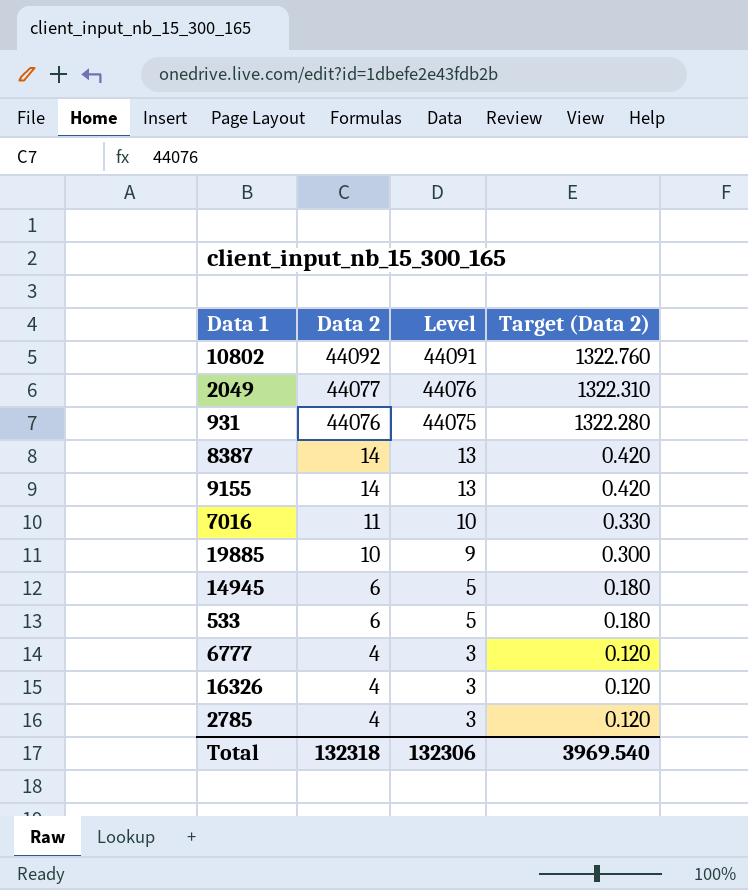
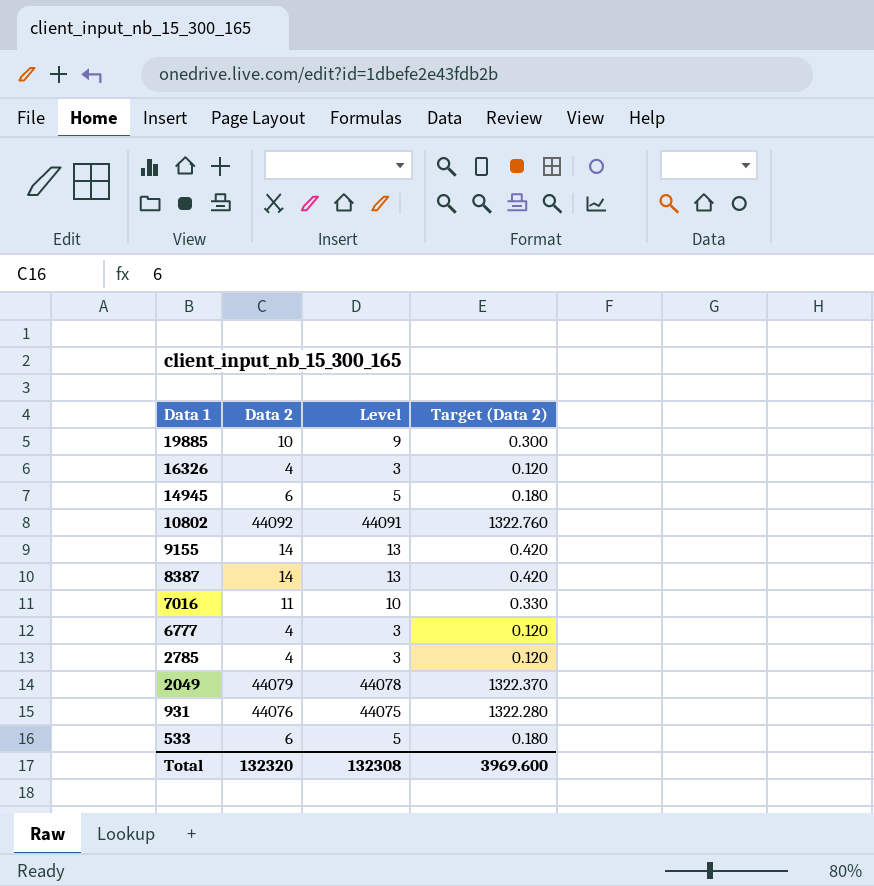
row order: Data 2 descending -> Data 1 descending
2049 | Data 2: 44077 -> 44079
2049 | Level: 44076 -> 44078
2049 | Target (Data 2): 1322.310 -> 1322.370
Total | Data 2: 132318 -> 132320
Total | Level: 132306 -> 132308
Total | Target (Data 2): 3969.540 -> 3969.600

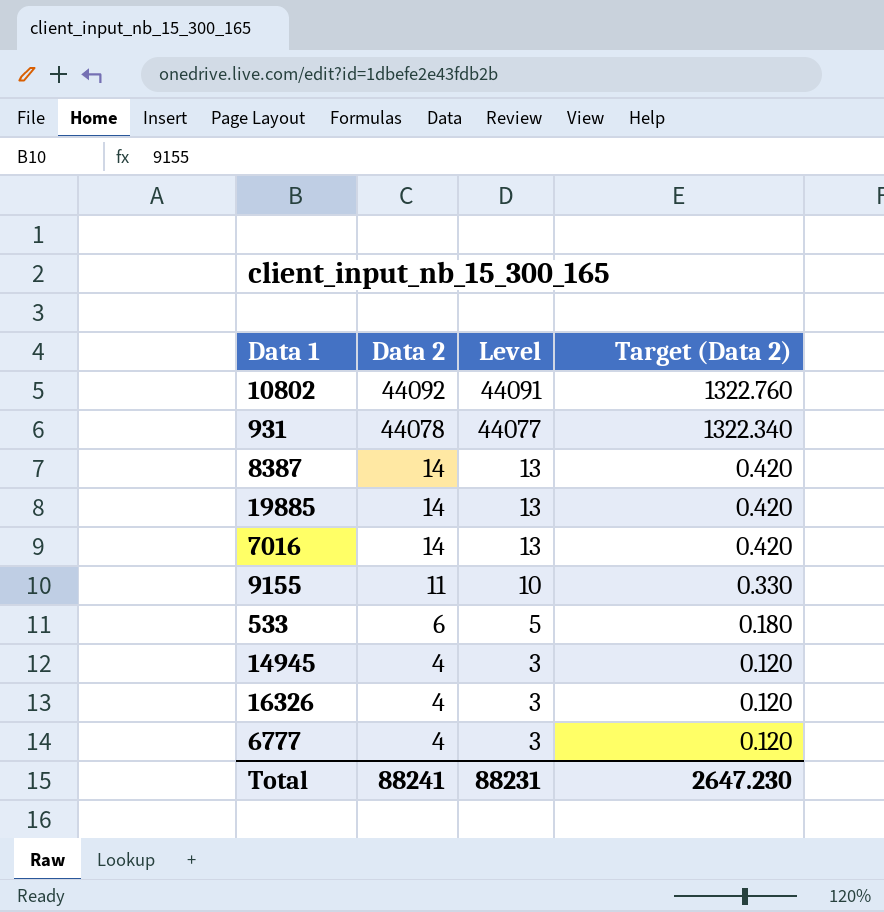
row order: Data 1 descending -> Data 2 descending
row 2785: 4 | 3 | 0.120 -> none
row 2049: 44079 | 44078 | 1322.370 -> none
931 | Data 2: 44076 -> 44078
931 | Level: 44075 -> 44077
931 | Target (Data 2): 1322.280 -> 1322.340
19885 | Data 2: 10 -> 14
19885 | Level: 9 -> 13
19885 | Target (Data 2): 0.300 -> 0.420
7016 | Data 2: 11 -> 14
7016 | Level: 10 -> 13
7016 | Target (Data 2): 0.330 -> 0.420
9155 | Data 2: 14 -> 11
9155 | Level: 13 -> 10
9155 | Target (Data 2): 0.420 -> 0.330
14945 | Data 2: 6 -> 4
14945 | Level: 5 -> 3
14945 | Target (Data 2): 0.180 -> 0.120
Total | Data 2: 132320 -> 88241
Total | Level: 132308 -> 88231
Total | Target (Data 2): 3969.600 -> 2647.230

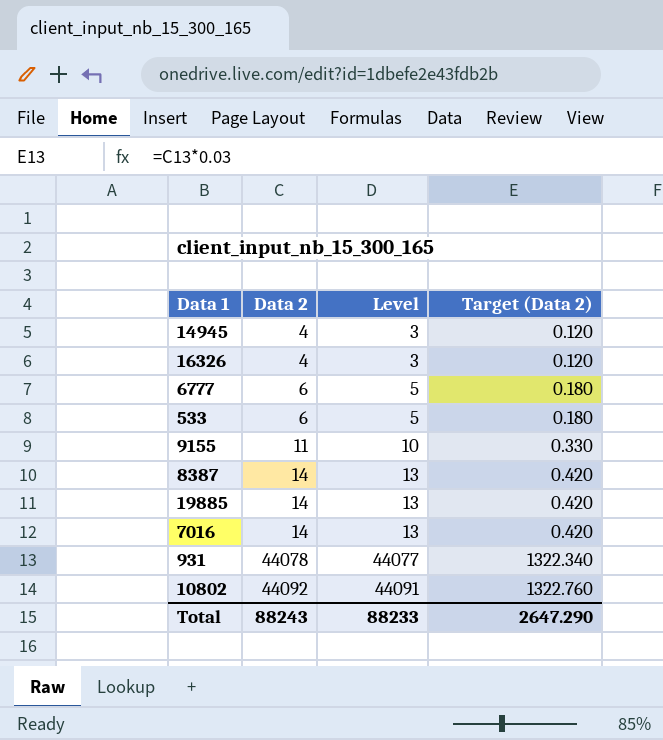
row order: Data 2 descending -> Data 2 ascending
6777 | Data 2: 4 -> 6
6777 | Level: 3 -> 5
6777 | Target (Data 2): 0.120 -> 0.180
Total | Data 2: 88241 -> 88243
Total | Level: 88231 -> 88233
Total | Target (Data 2): 2647.230 -> 2647.290

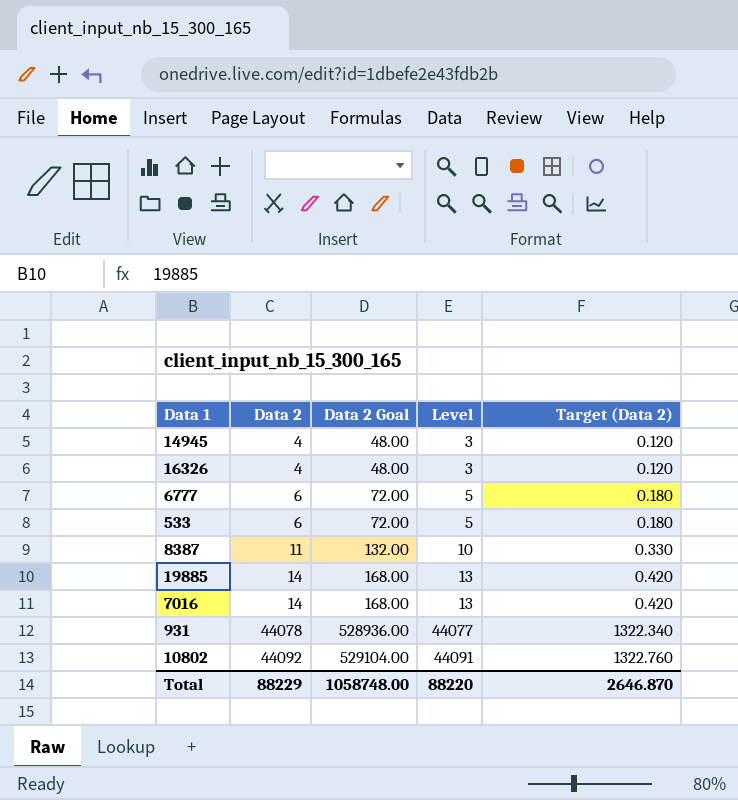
column Data 2 Goal | formula: none -> [Data 2] * 12
row 9155: 11 | 10 | 0.330 -> none
8387 | Data 2: 14 -> 11
8387 | Level: 13 -> 10
8387 | Target (Data 2): 0.420 -> 0.330
Total | Data 2: 88243 -> 88229
Total | Level: 88233 -> 88220
Total | Target (Data 2): 2647.290 -> 2646.870

